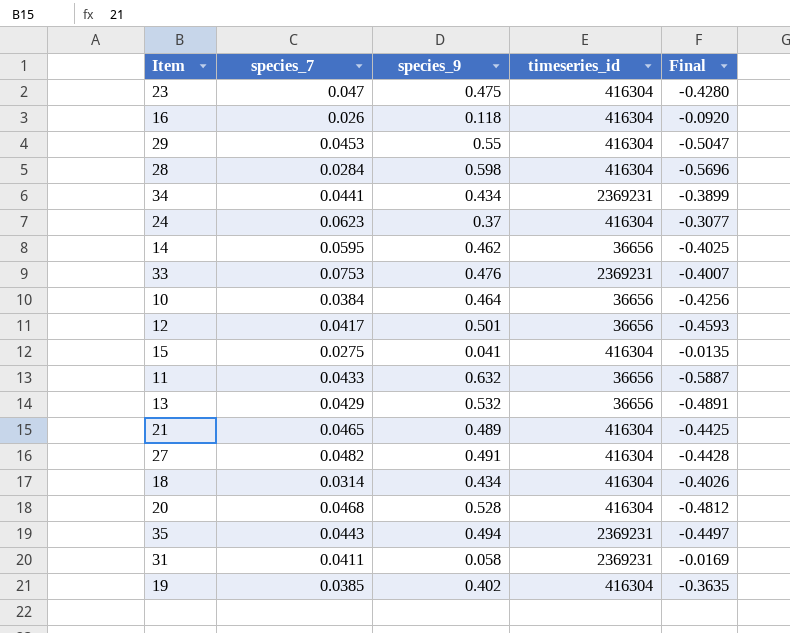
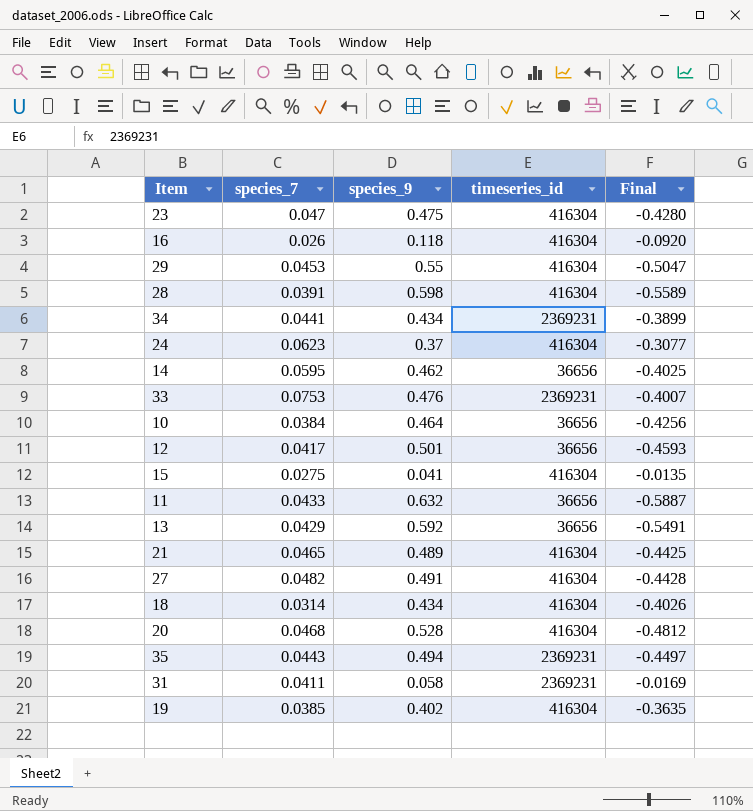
28 | species_7: 0.0284 -> 0.0391
28 | Final: -0.5696 -> -0.5589
13 | species_9: 0.532 -> 0.592
13 | Final: -0.4891 -> -0.5491

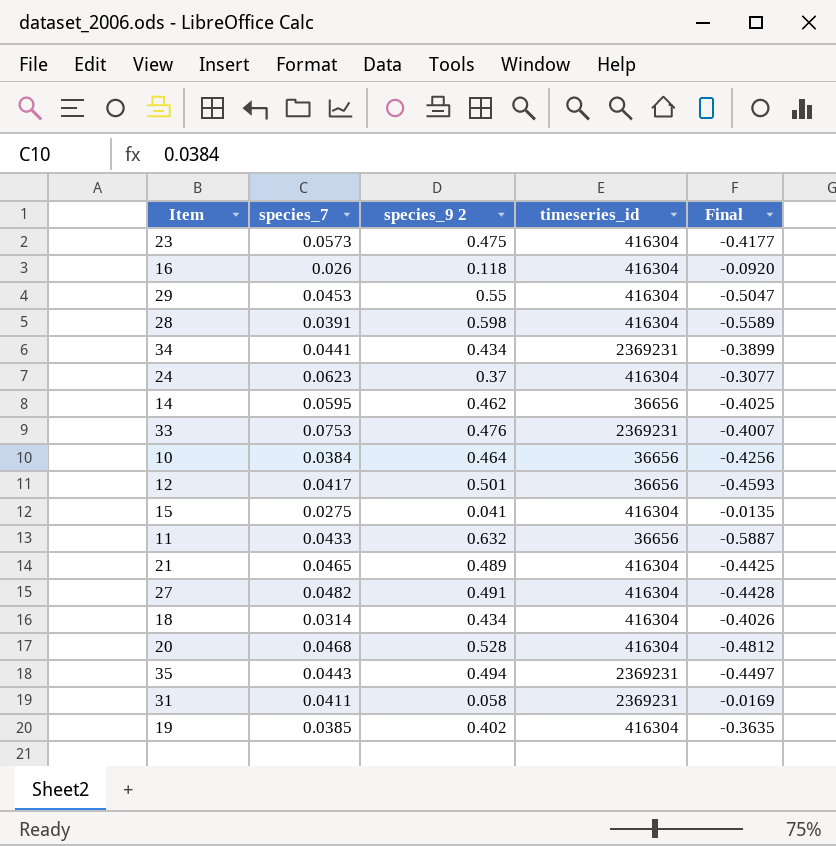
column name: species_9 -> species_9 2
row 13: 0.0429 | 0.592 | 36656 | -0.5491 -> none
23 | species_7: 0.047 -> 0.0573
23 | Final: -0.4280 -> -0.4177

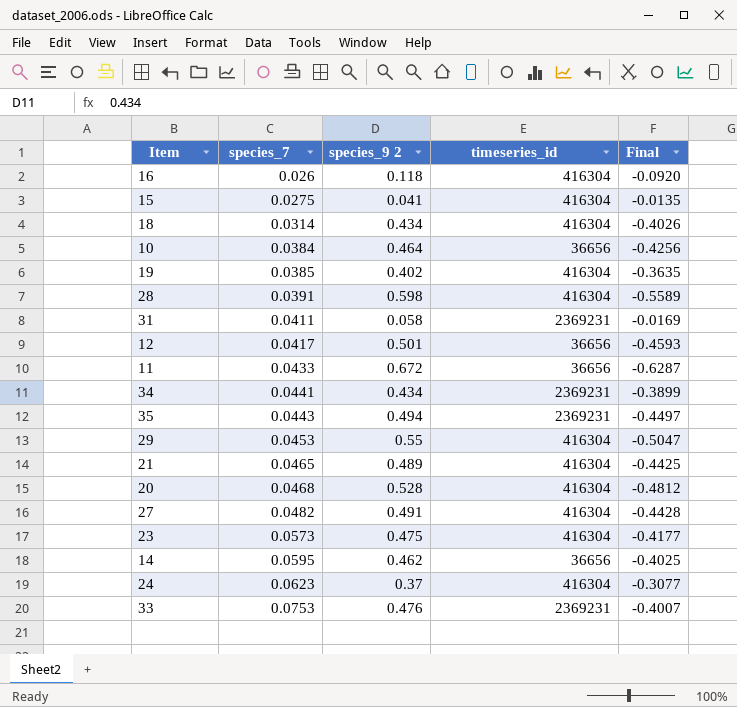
row order: none -> species_7 ascending
11 | species_9 2: 0.632 -> 0.672
11 | Final: -0.5887 -> -0.6287

